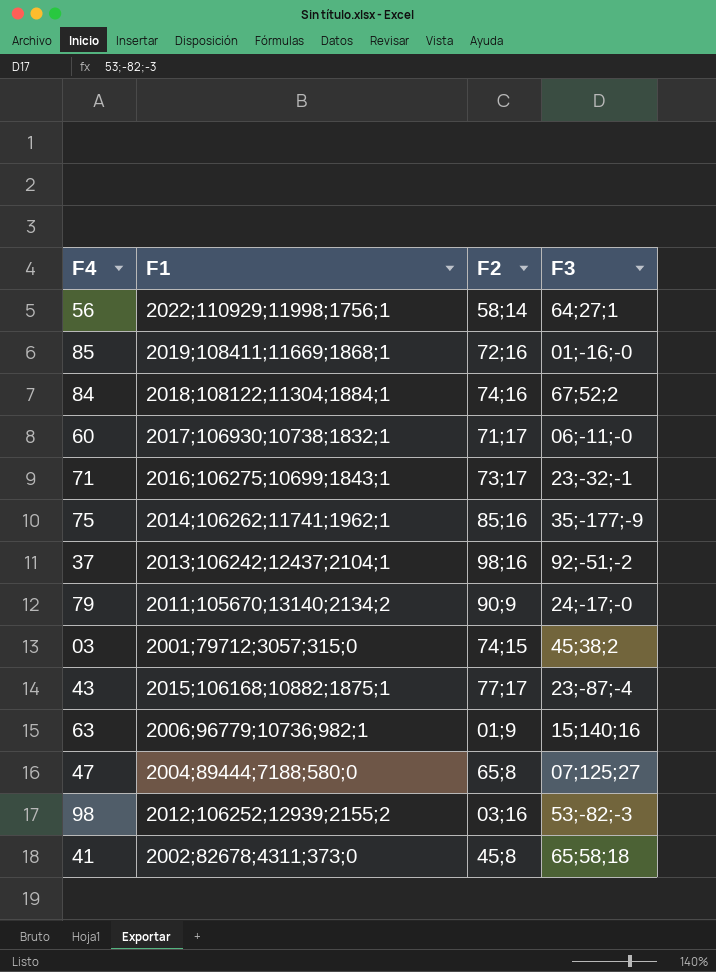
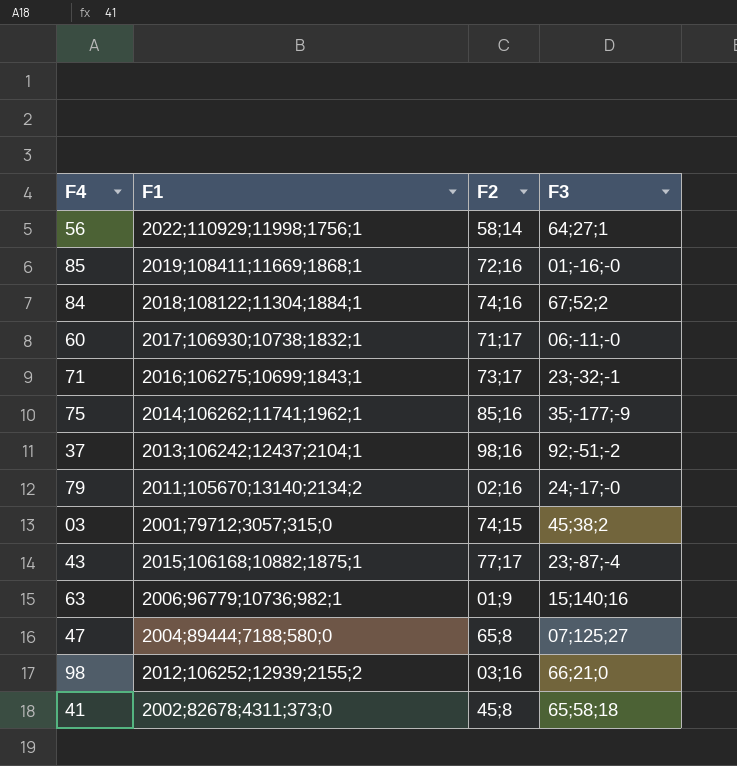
79 | F2: 90;9 -> 02;16
98 | F3: 53;-82;-3 -> 66;21;0

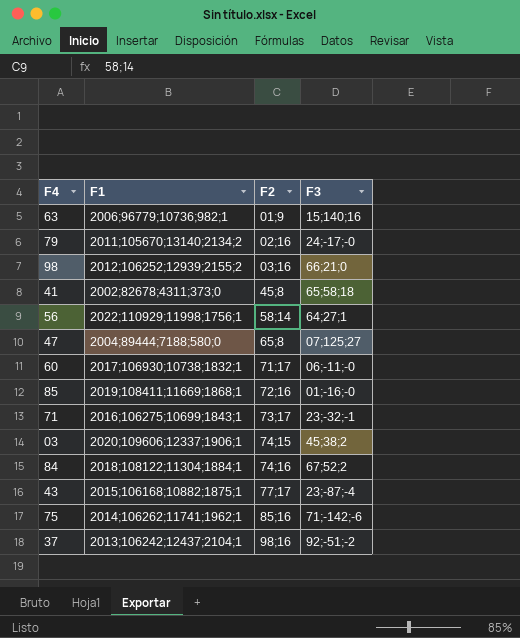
row order: none -> F2 ascending
03 | F1: 2001;79712;3057;315;0 -> 2020;109606;12337;1906;1
75 | F3: 35;-177;-9 -> 71;-142;-6

